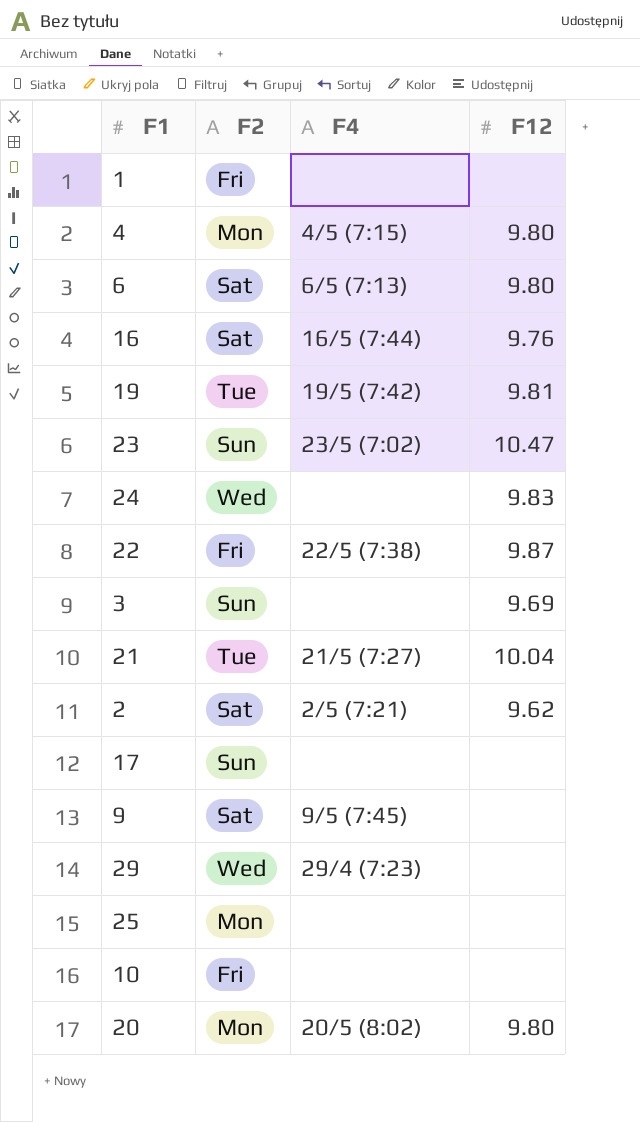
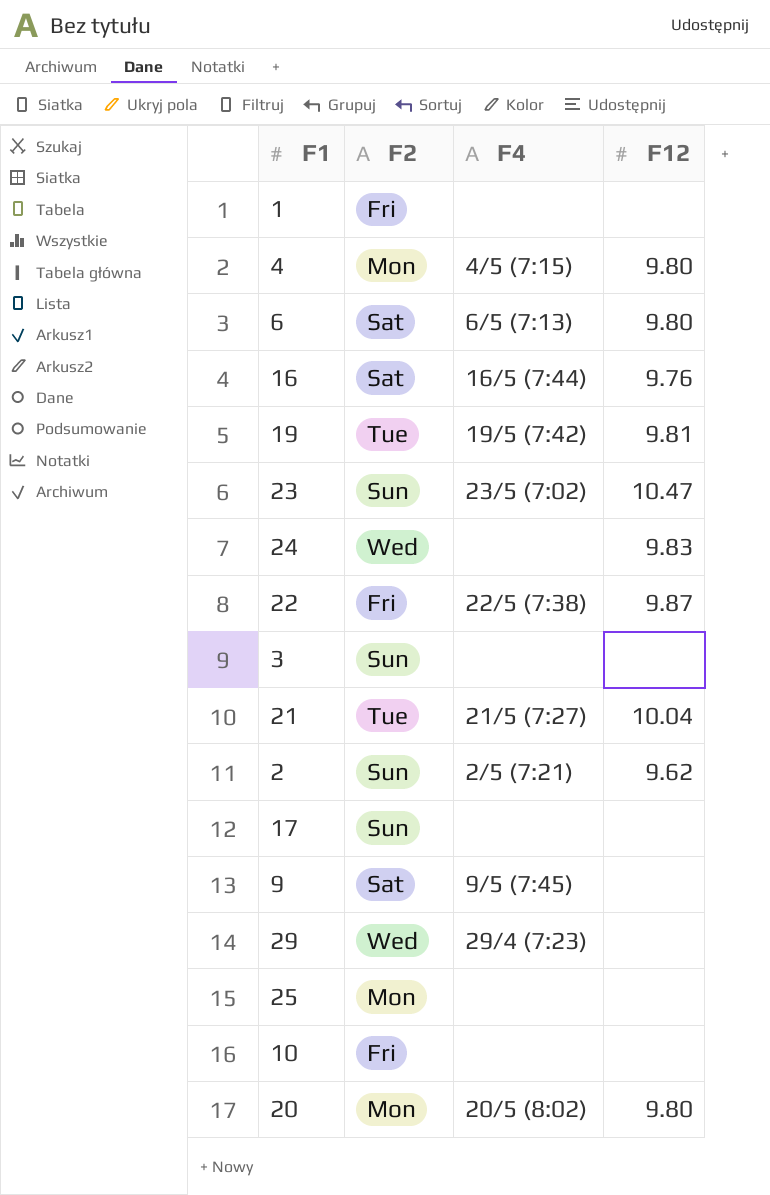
3 | F12: 9.69 -> none
2 | F2: Sat -> Sun

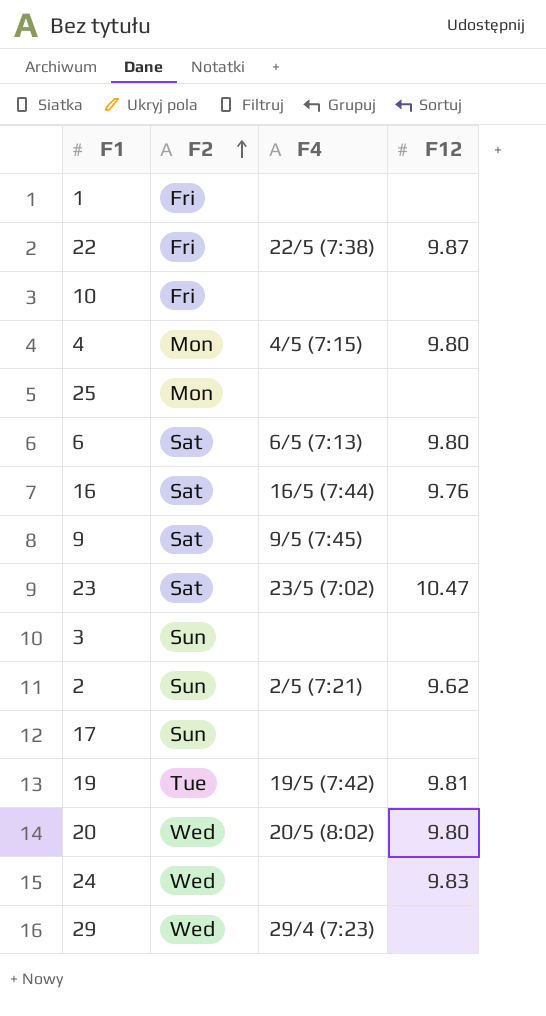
row order: none -> F2 ascending
row 21: Tue | 21/5 (7:27) | 10.04 -> none
23 | F2: Sun -> Sat
20 | F2: Mon -> Wed

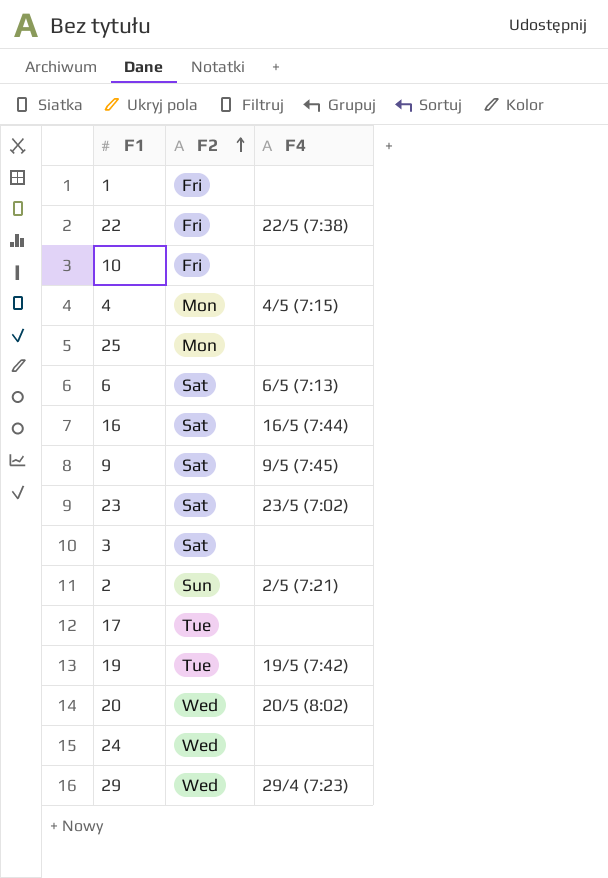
column F12 | position: 4 -> none
3 | F2: Sun -> Sat
17 | F2: Sun -> Tue

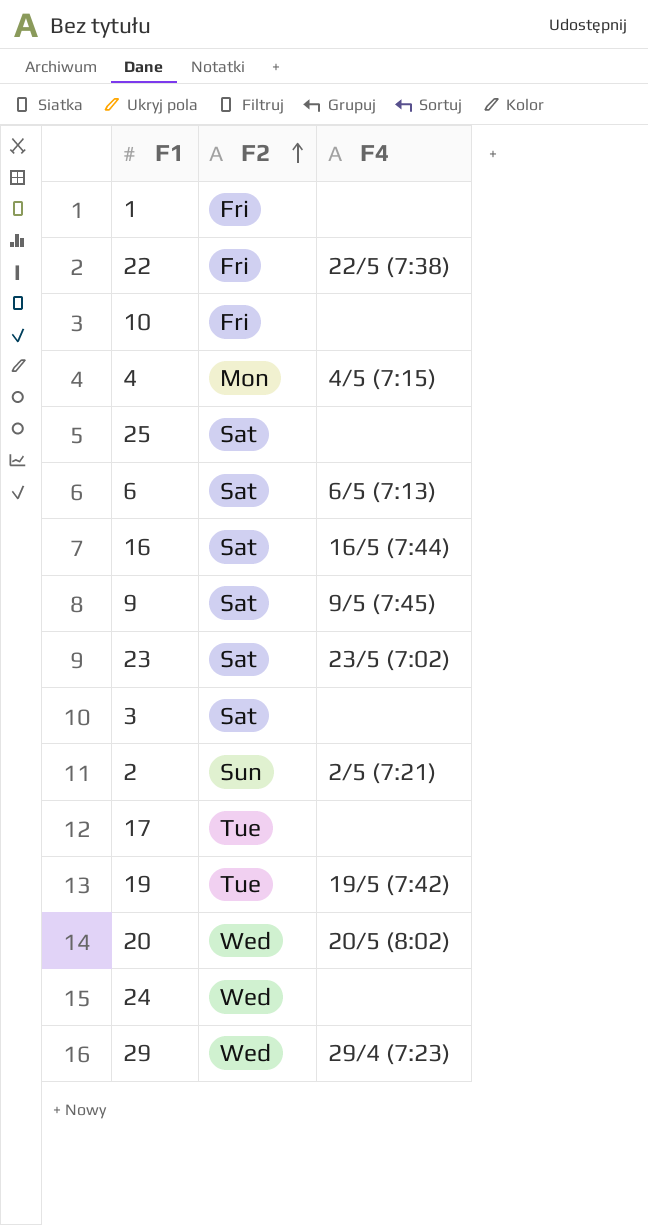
25 | F2: Mon -> Sat

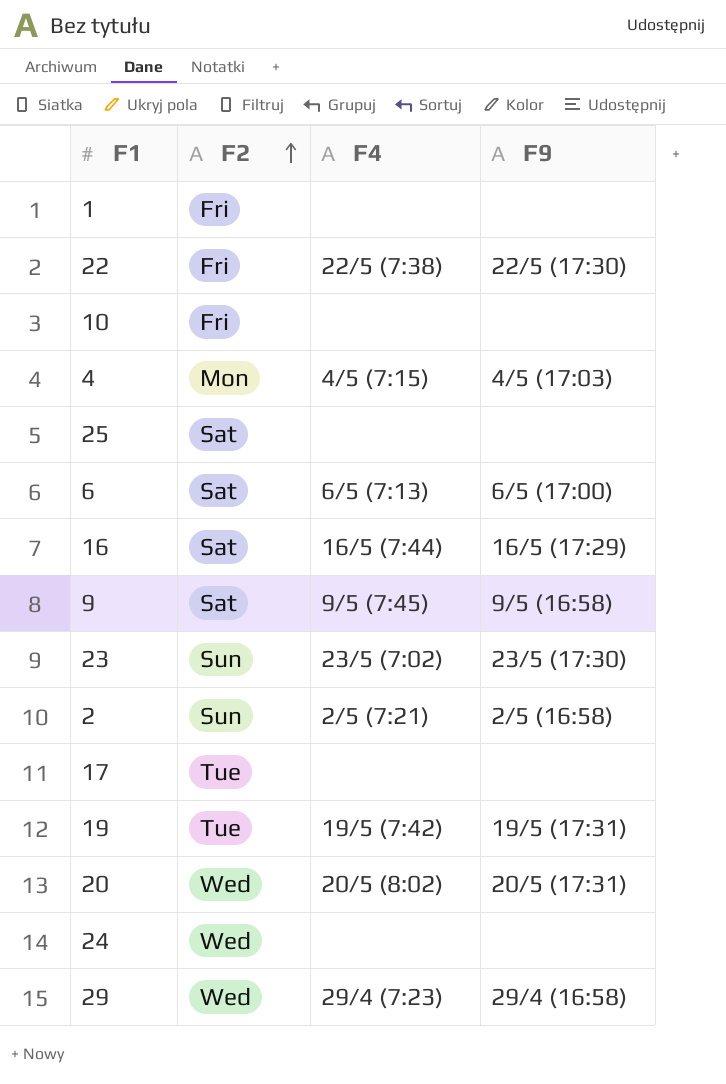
column F9 | position: none -> 4
row 3: Sat | none -> none
23 | F2: Sat -> Sun

